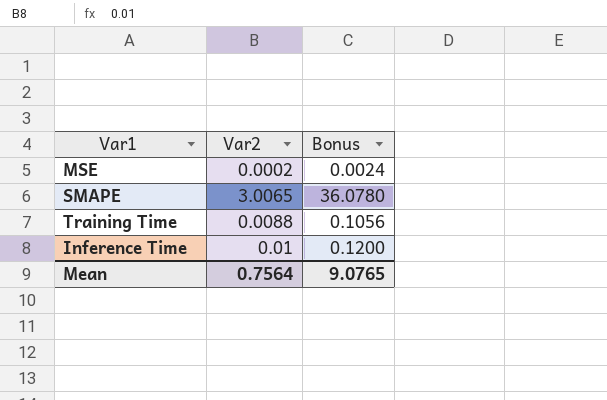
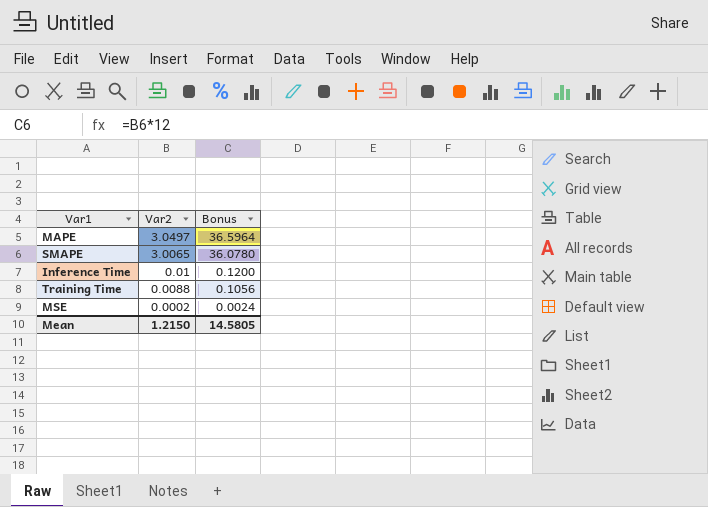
row order: none -> Var2 descending
row MAPE: none -> 3.0497 | 36.5964
Mean | Var2: 0.7564 -> 1.2150
Mean | Bonus: 9.0765 -> 14.5805

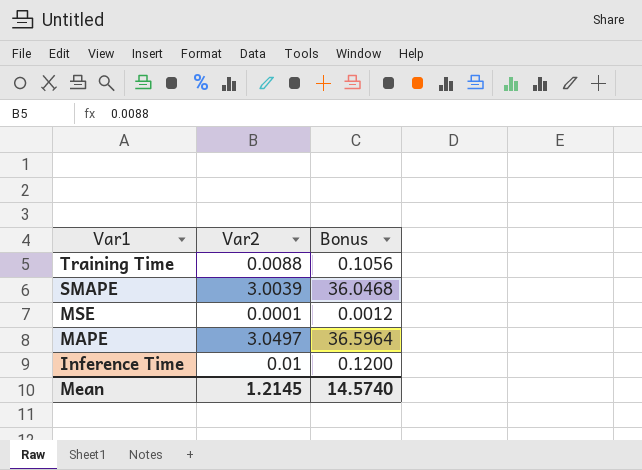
row order: Var2 descending -> Var1 descending
SMAPE | Var2: 3.0065 -> 3.0039
SMAPE | Bonus: 36.0780 -> 36.0468
MSE | Var2: 0.0002 -> 0.0001
MSE | Bonus: 0.0024 -> 0.0012
Mean | Var2: 1.2150 -> 1.2145
Mean | Bonus: 14.5805 -> 14.5740

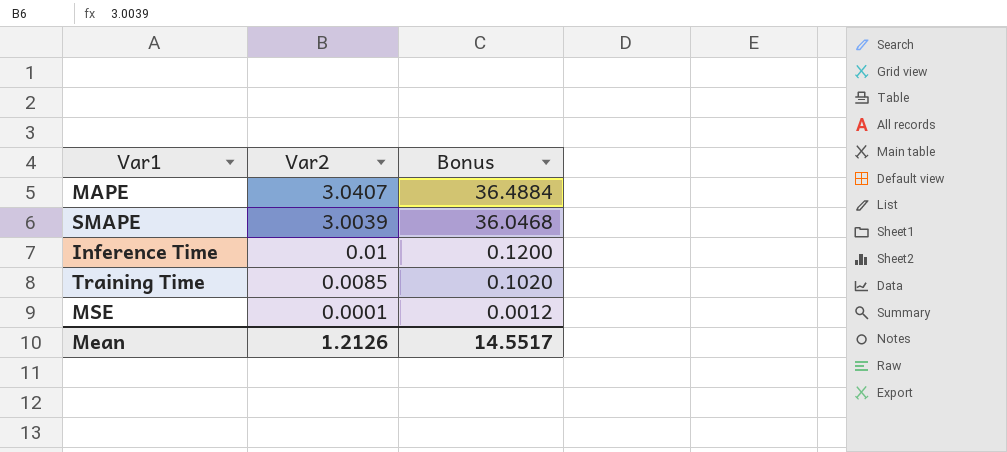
row order: Var1 descending -> Var2 descending
MAPE | Var2: 3.0497 -> 3.0407
MAPE | Bonus: 36.5964 -> 36.4884
Training Time | Var2: 0.0088 -> 0.0085
Training Time | Bonus: 0.1056 -> 0.1020
Mean | Var2: 1.2145 -> 1.2126
Mean | Bonus: 14.5740 -> 14.5517

